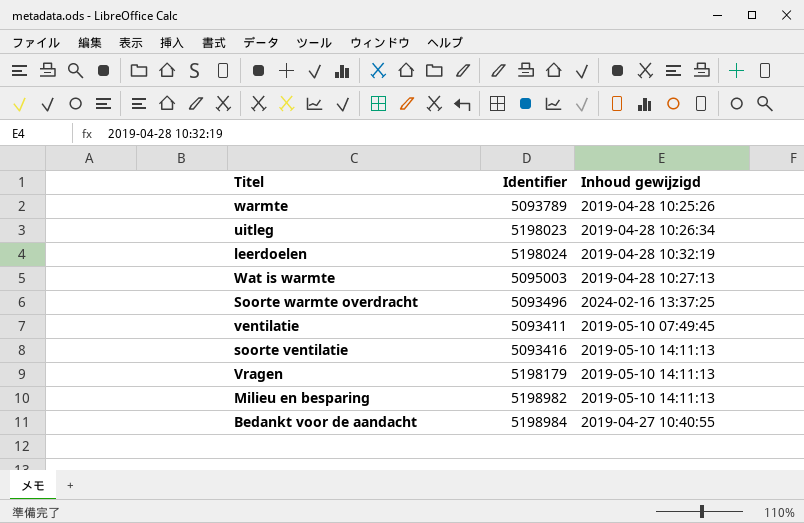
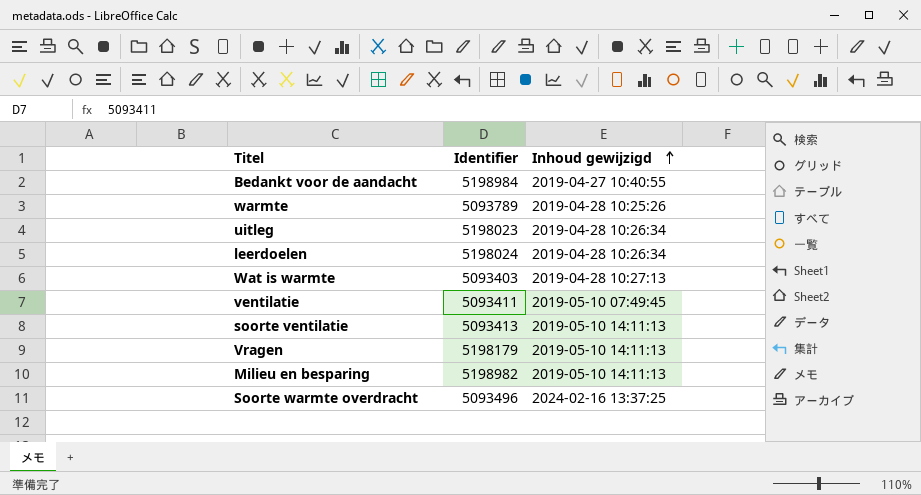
row order: none -> Inhoud gewijzigd ascending
leerdoelen | Inhoud gewijzigd: 2019-04-28 10:32:19 -> 2019-04-28 10:26:34
Wat is warmte | Identifier: 5095003 -> 5093403
soorte ventilatie | Identifier: 5093416 -> 5093413

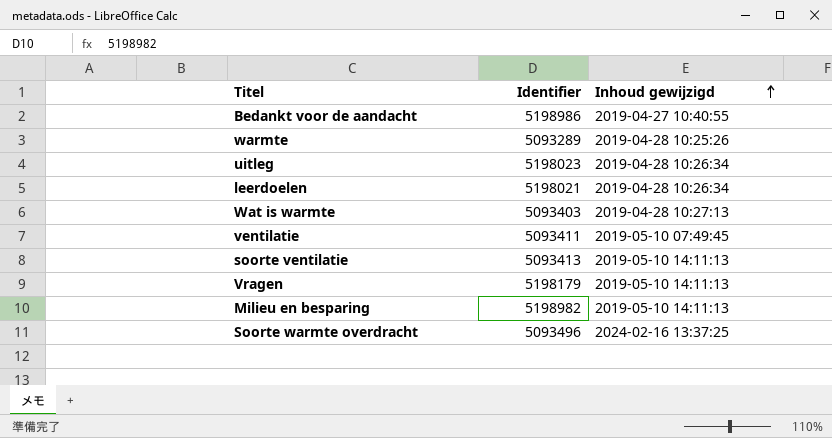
Bedankt voor de aandacht | Identifier: 5198984 -> 5198986
warmte | Identifier: 5093789 -> 5093289
leerdoelen | Identifier: 5198024 -> 5198021

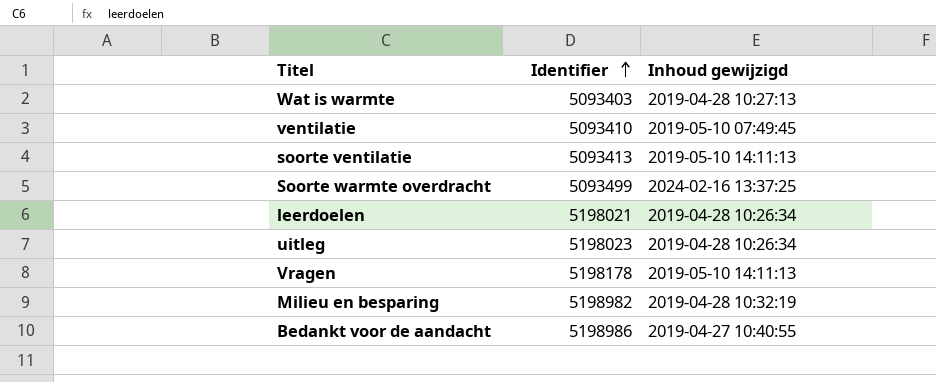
row order: Inhoud gewijzigd ascending -> Identifier ascending
row warmte: 5093289 | 2019-04-28 10:25:26 -> none
ventilatie | Identifier: 5093411 -> 5093410
Soorte warmte overdracht | Identifier: 5093496 -> 5093499
Vragen | Identifier: 5198179 -> 5198178
Milieu en besparing | Inhoud gewijzigd: 2019-05-10 14:11:13 -> 2019-04-28 10:32:19

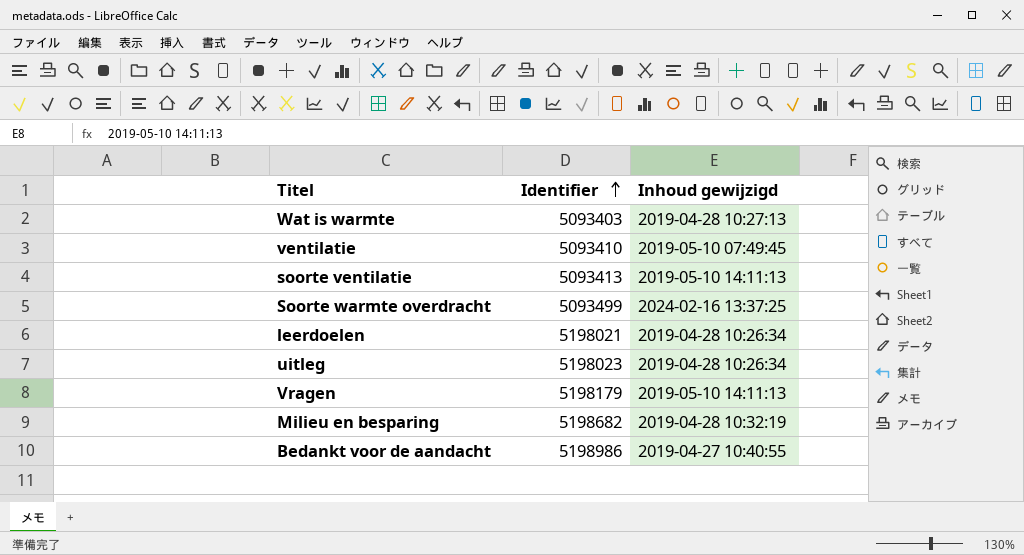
Vragen | Identifier: 5198178 -> 5198179
Milieu en besparing | Identifier: 5198982 -> 5198682

